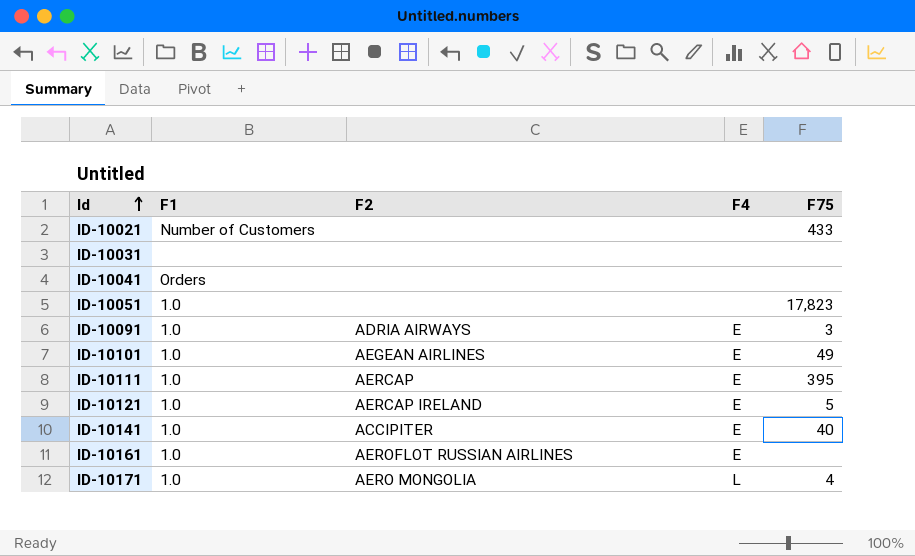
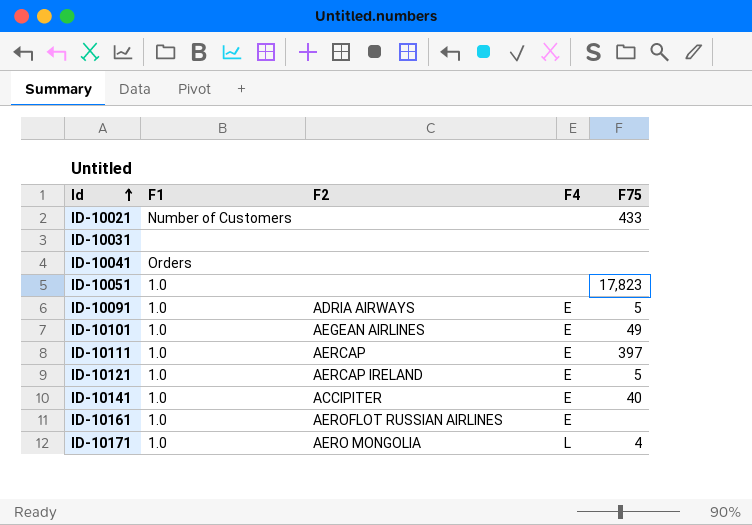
ID-10091 | F75: 3 -> 5
ID-10111 | F75: 395 -> 397

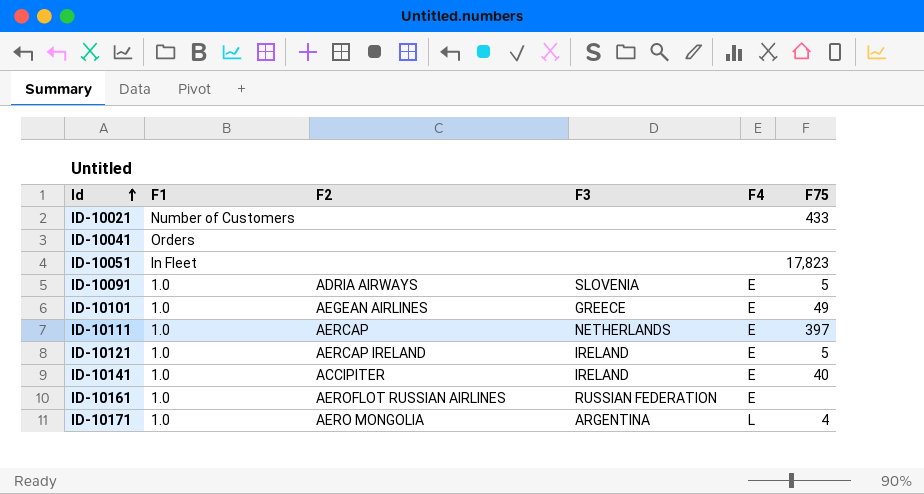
column F3 | position: none -> 4
row ID-10031: none | none | none | none -> none
ID-10051 | F1: 1.0 -> In Fleet

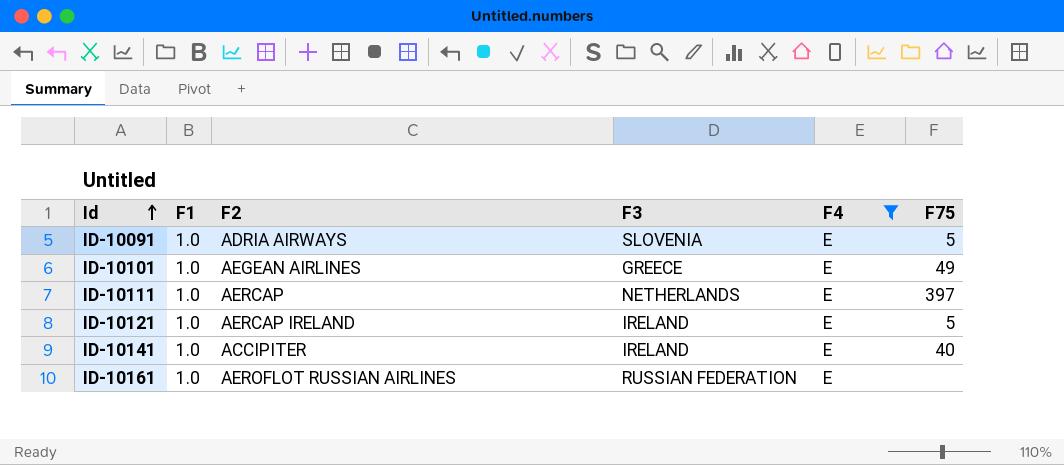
filter: none -> F4 = E

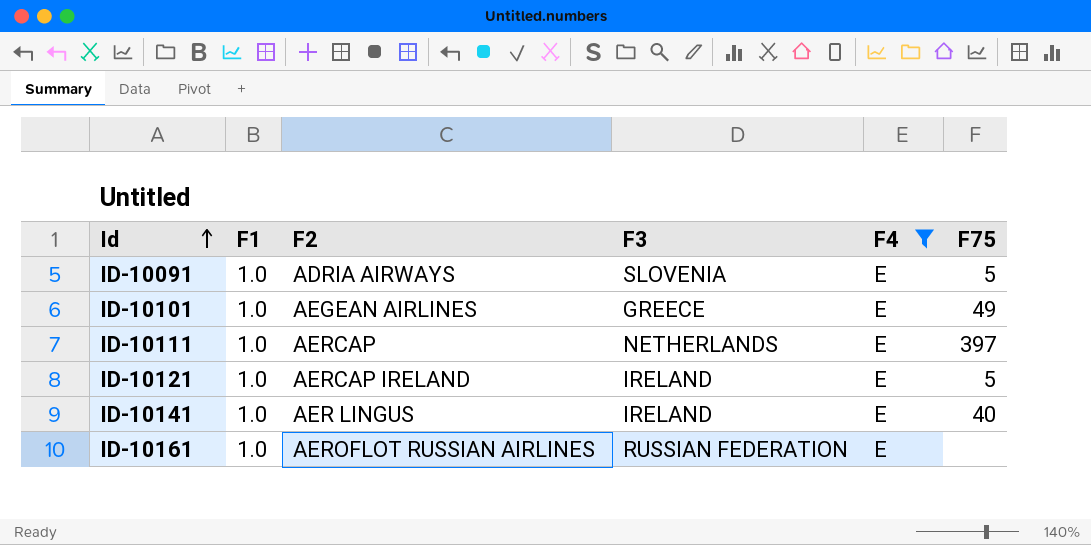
ID-10141 | F2: ACCIPITER -> AER LINGUS

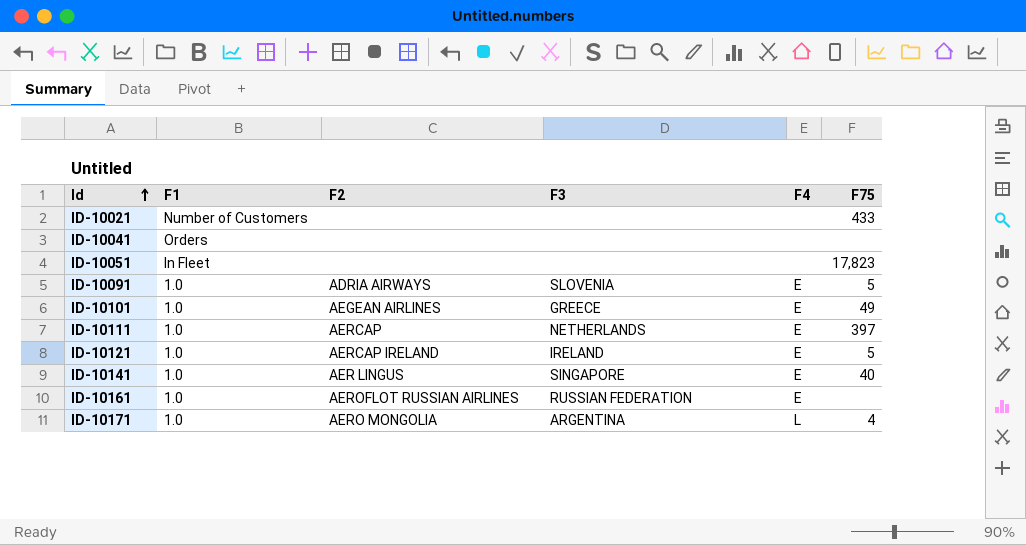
filter: F4 = E -> none
ID-10141 | F3: IRELAND -> SINGAPORE

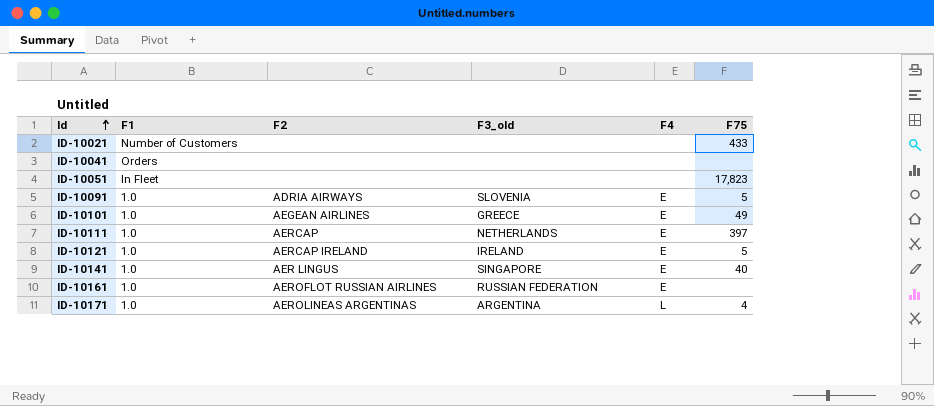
column name: F3 -> F3_old
ID-10171 | F2: AERO MONGOLIA -> AEROLINEAS ARGENTINAS

